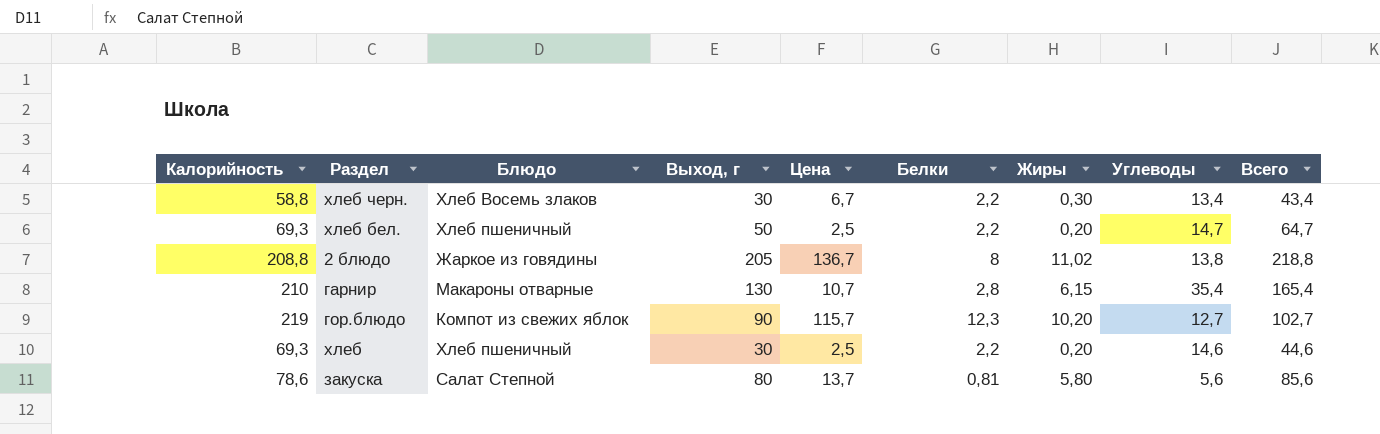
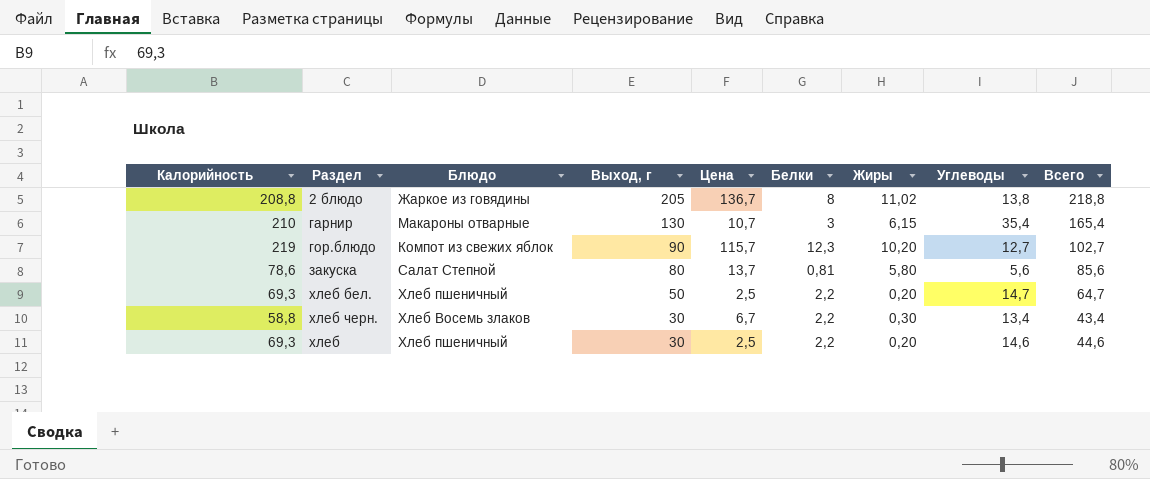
row order: none -> Выход, г descending
гарнир | Белки: 2,8 -> 3

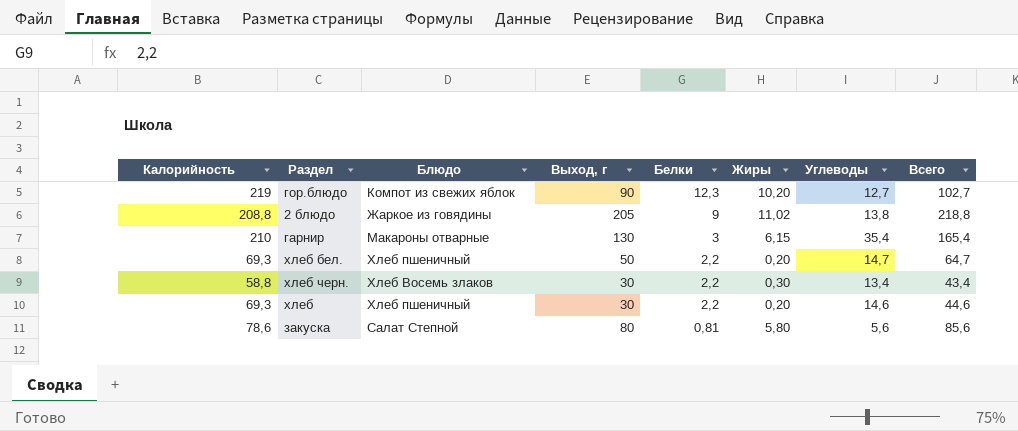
row order: Выход, г descending -> Белки descending
column Цена | position: 5 -> none
2 блюдо | Белки: 8 -> 9

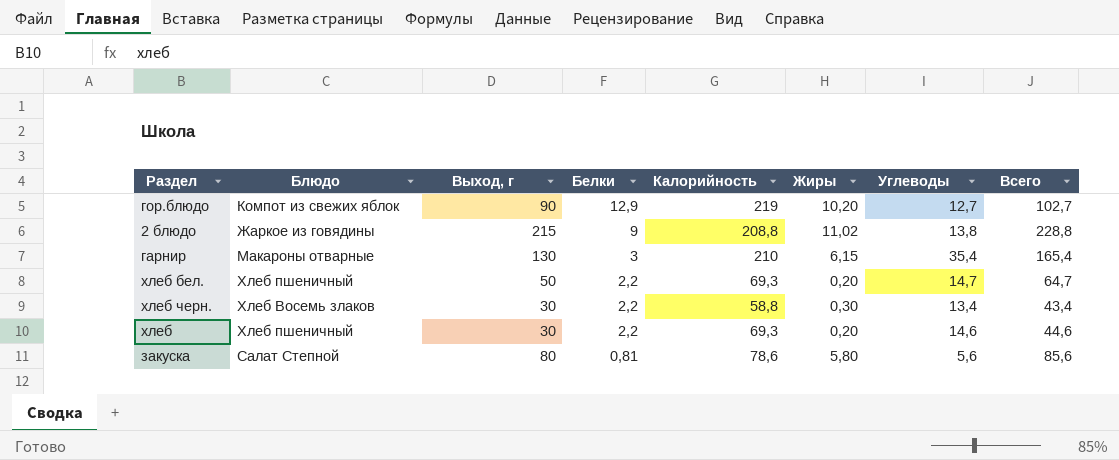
column Калорийность | position: 1 -> 5
гор.блюдо | Белки: 12,3 -> 12,9
2 блюдо | Выход, г: 205 -> 215
2 блюдо | Всего: 218,8 -> 228,8

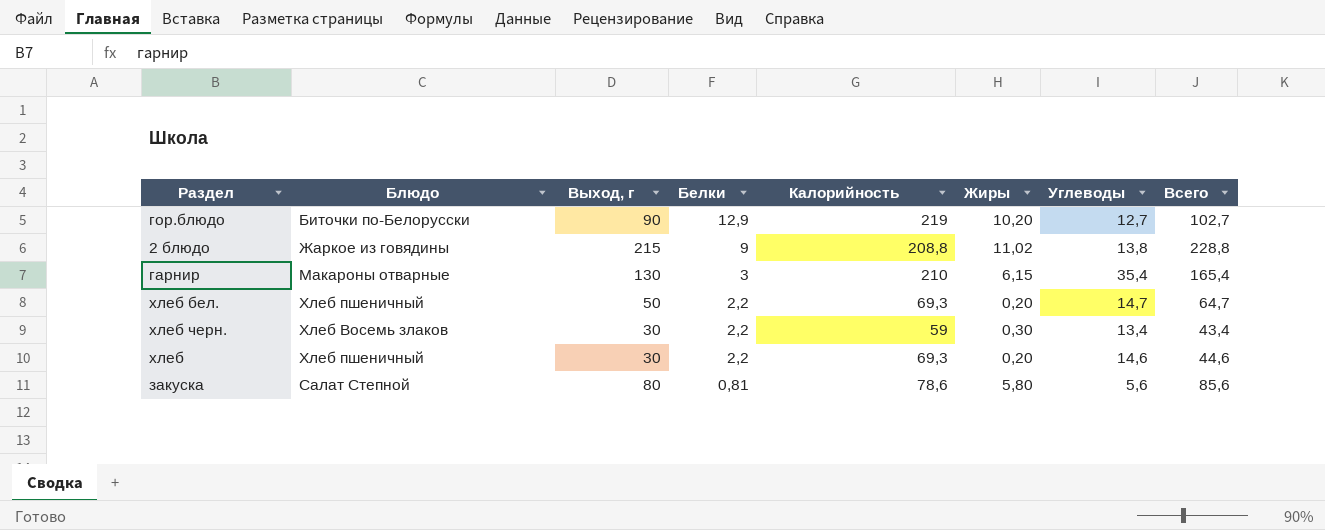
гор.блюдо | Блюдо: Компот из свежих яблок -> Биточки по-Белорусски
хлеб черн. | Калорийность: 58,8 -> 59

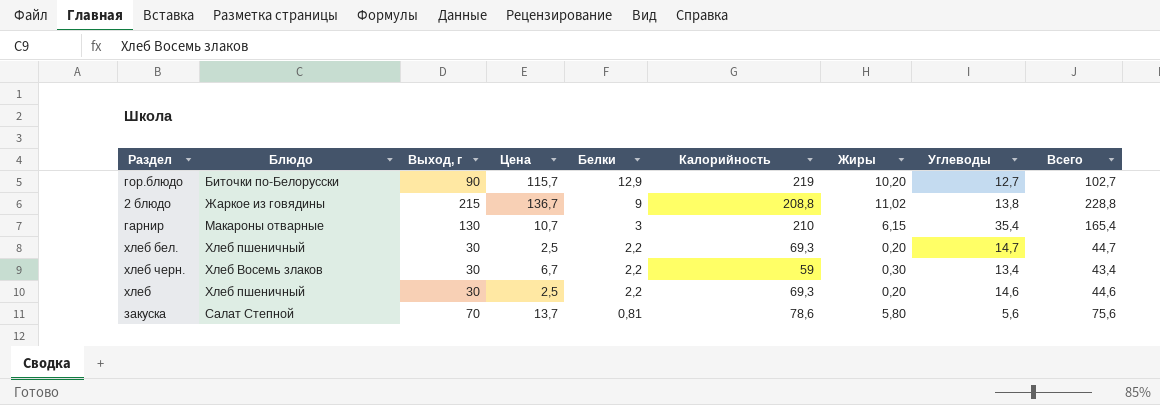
column Цена | position: none -> 4
хлеб бел. | Выход, г: 50 -> 30
хлеб бел. | Всего: 64,7 -> 44,7
закуска | Выход, г: 80 -> 70
закуска | Всего: 85,6 -> 75,6

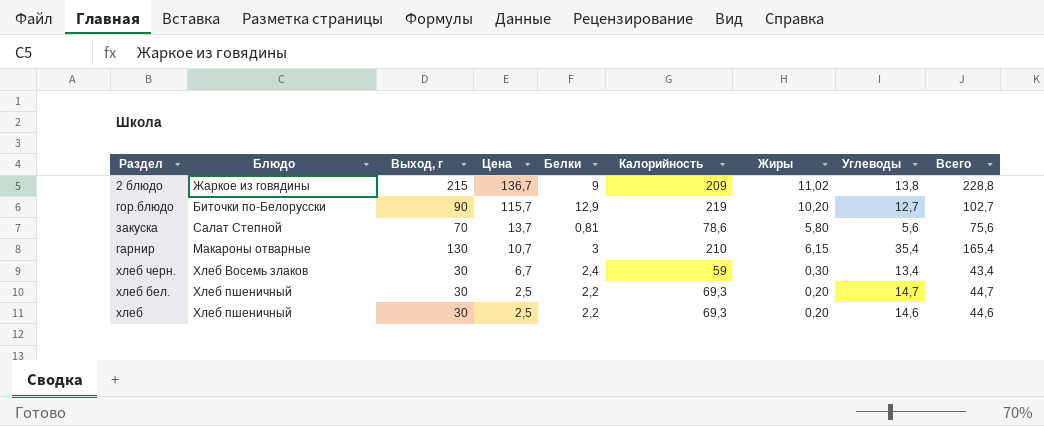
row order: Белки descending -> Цена descending
2 блюдо | Калорийность: 208,8 -> 209
хлеб черн. | Белки: 2,2 -> 2,4

